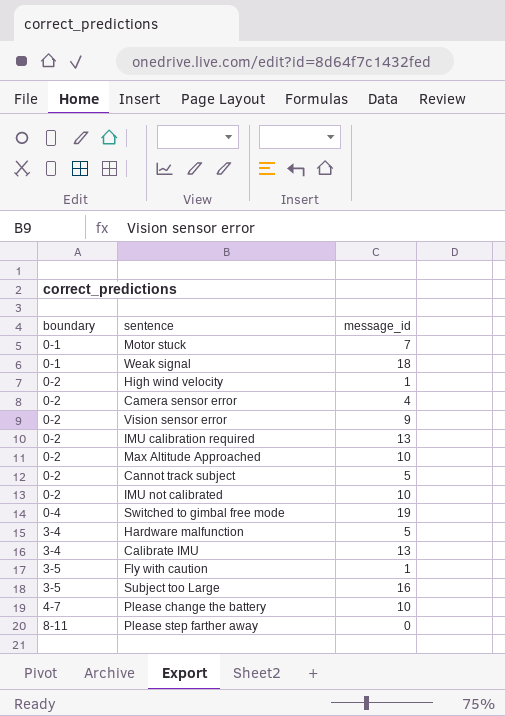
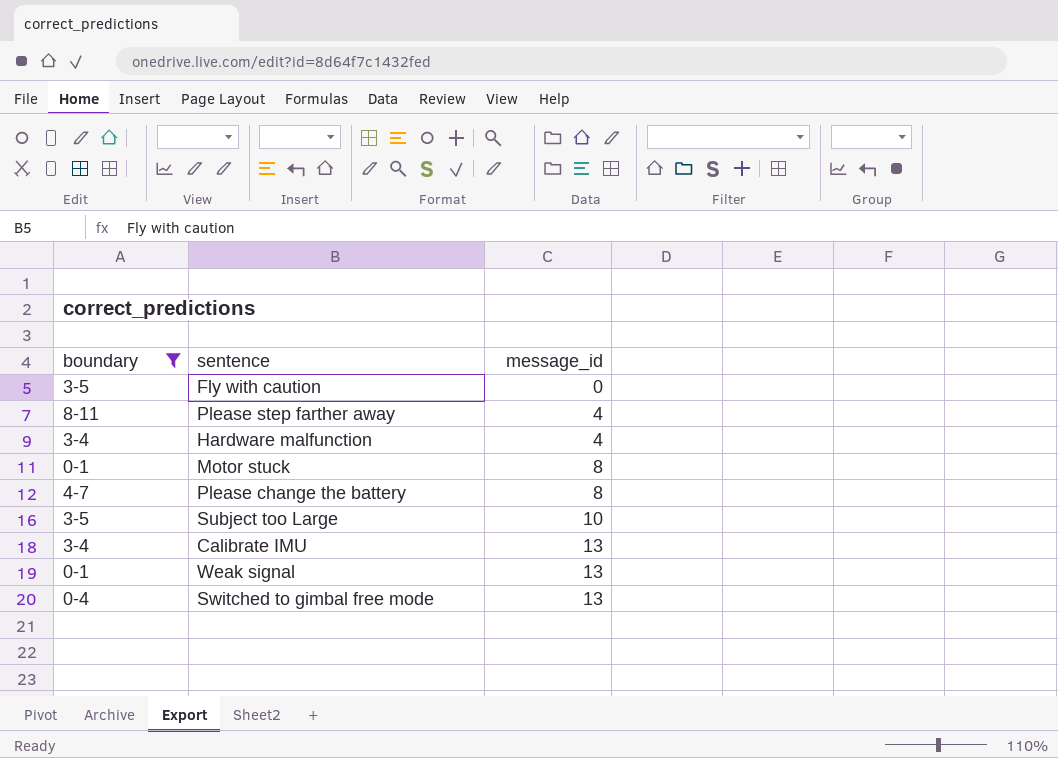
filter: none -> boundary != 0-2
row order: boundary ascending -> message_id ascending
Fly with caution | message_id: 1 -> 0
Please step farther away | message_id: 0 -> 4
Hardware malfunction | message_id: 5 -> 4
Motor stuck | message_id: 7 -> 8
Please change the battery | message_id: 10 -> 8
Subject too Large | message_id: 16 -> 10
Weak signal | message_id: 18 -> 13
Switched to gimbal free mode | message_id: 19 -> 13

